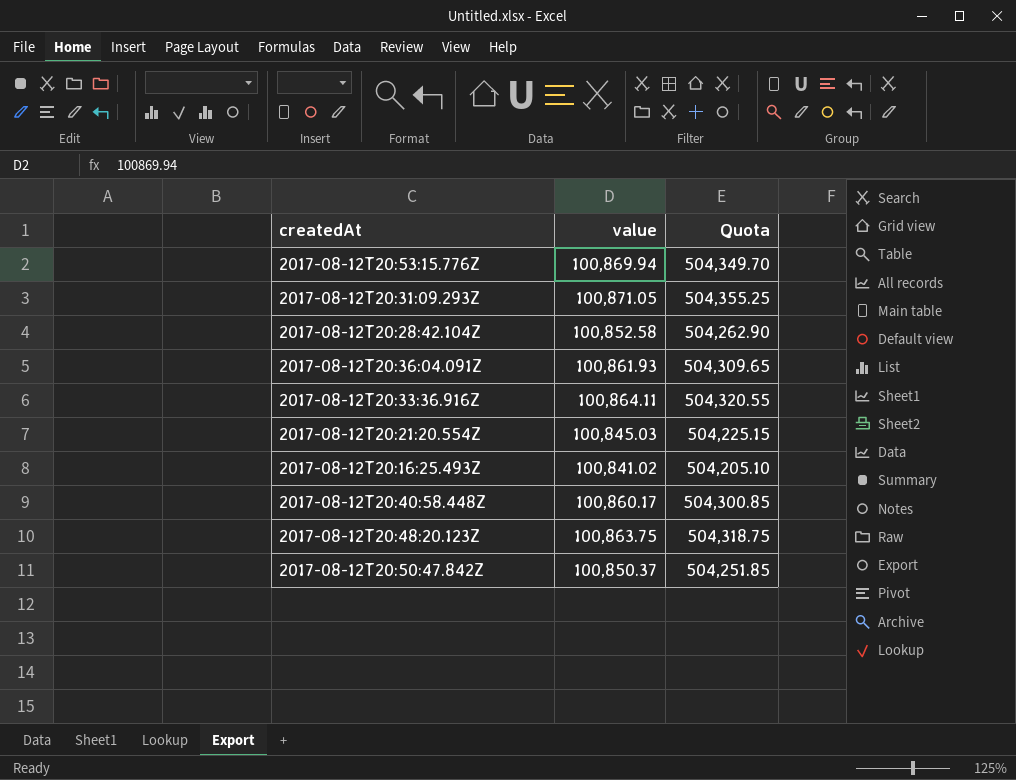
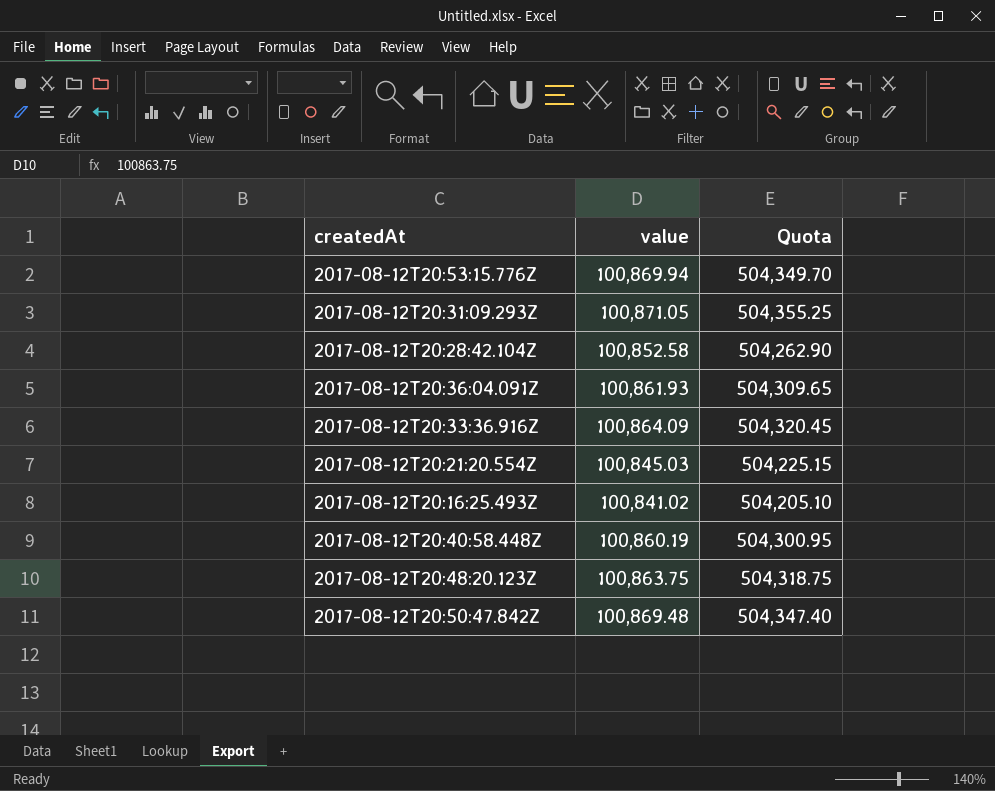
2017-08-12T20:33:36.916Z | value: 100,864.11 -> 100,864.09
2017-08-12T20:33:36.916Z | Quota: 504,320.55 -> 504,320.45
2017-08-12T20:40:58.448Z | value: 100,860.17 -> 100,860.19
2017-08-12T20:40:58.448Z | Quota: 504,300.85 -> 504,300.95
2017-08-12T20:50:47.842Z | value: 100,850.37 -> 100,869.48
2017-08-12T20:50:47.842Z | Quota: 504,251.85 -> 504,347.40

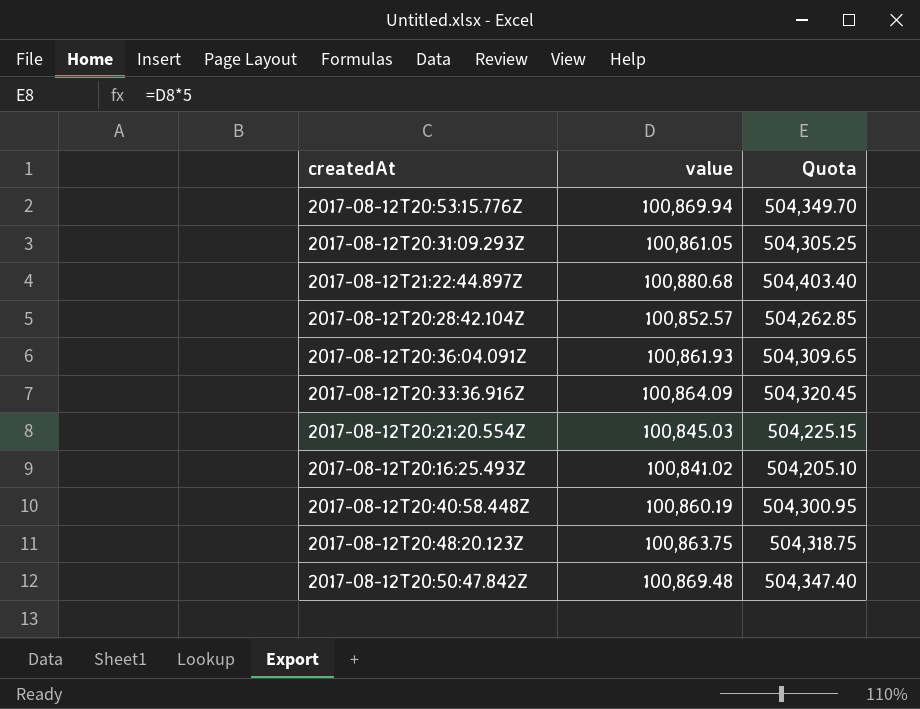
2017-08-12T20:31:09.293Z | value: 100,871.05 -> 100,861.05
2017-08-12T20:31:09.293Z | Quota: 504,355.25 -> 504,305.25
row 2017-08-12T21:22:44.897Z: none -> 100,880.68 | 504,403.40
2017-08-12T20:28:42.104Z | value: 100,852.58 -> 100,852.57
2017-08-12T20:28:42.104Z | Quota: 504,262.90 -> 504,262.85

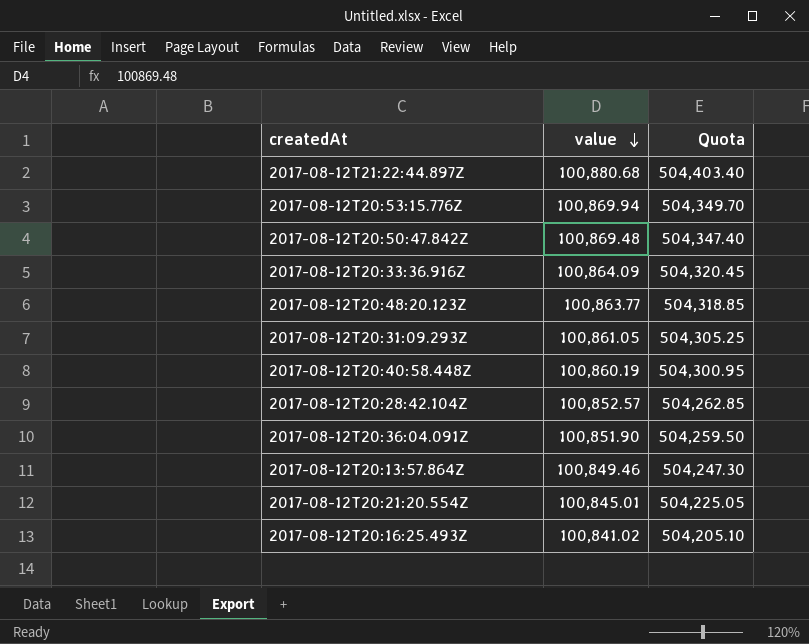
row order: none -> value descending
2017-08-12T20:48:20.123Z | value: 100,863.75 -> 100,863.77
2017-08-12T20:48:20.123Z | Quota: 504,318.75 -> 504,318.85
2017-08-12T20:36:04.091Z | value: 100,861.93 -> 100,851.90
2017-08-12T20:36:04.091Z | Quota: 504,309.65 -> 504,259.50
row 2017-08-12T20:13:57.864Z: none -> 100,849.46 | 504,247.30
2017-08-12T20:21:20.554Z | value: 100,845.03 -> 100,845.01
2017-08-12T20:21:20.554Z | Quota: 504,225.15 -> 504,225.05

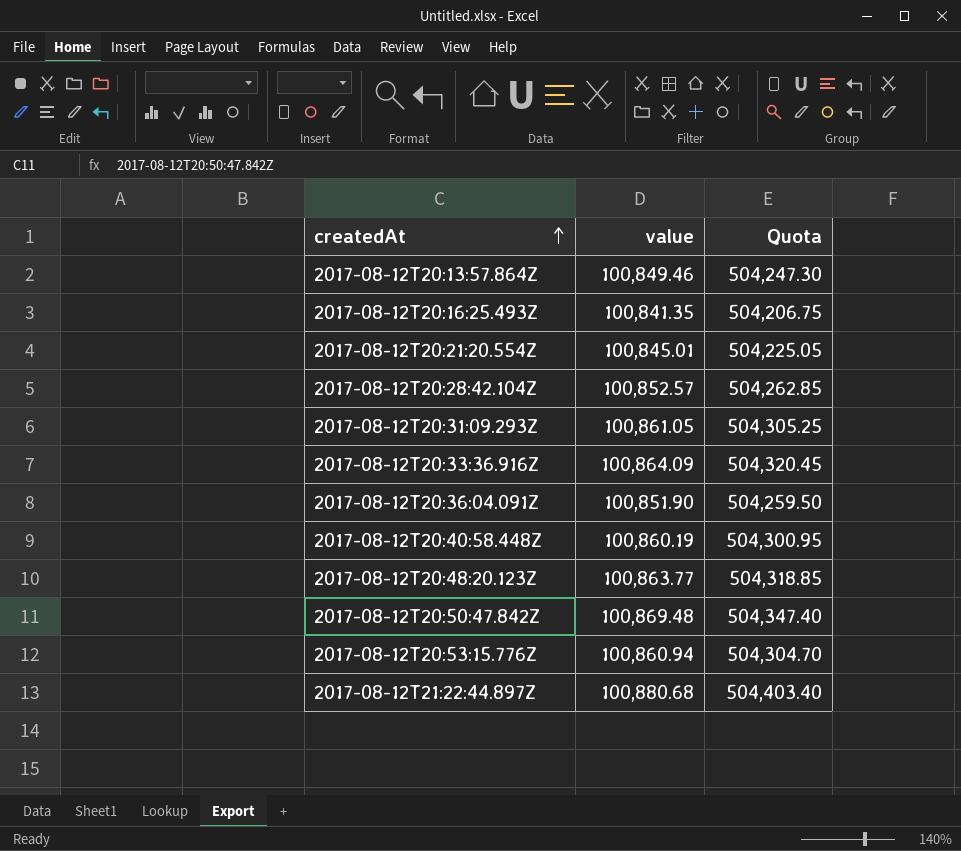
row order: value descending -> createdAt ascending
2017-08-12T20:16:25.493Z | value: 100,841.02 -> 100,841.35
2017-08-12T20:16:25.493Z | Quota: 504,205.10 -> 504,206.75
2017-08-12T20:53:15.776Z | value: 100,869.94 -> 100,860.94
2017-08-12T20:53:15.776Z | Quota: 504,349.70 -> 504,304.70

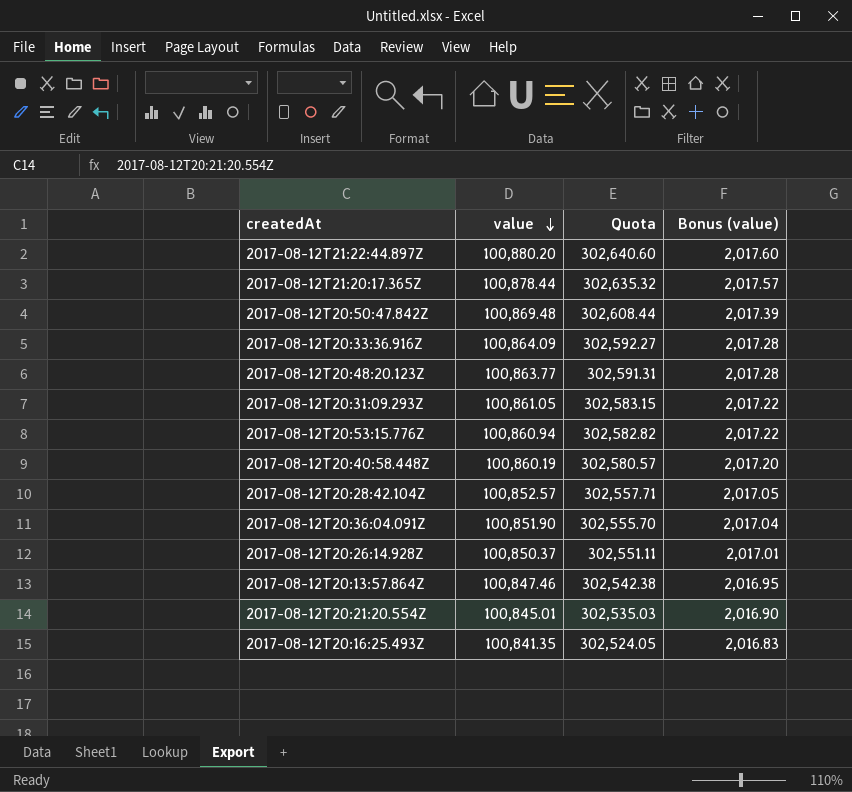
row order: createdAt ascending -> value descending
column Quota | formula: [value] * 5 -> [value] * 3
column Bonus (value) | formula: none -> [value] * 0.02
2017-08-12T21:22:44.897Z | value: 100,880.68 -> 100,880.20
row 2017-08-12T21:20:17.365Z: none -> 100,878.44 | 302,635.32 | 2,017.57
row 2017-08-12T20:26:14.928Z: none -> 100,850.37 | 302,551.11 | 2,017.01
2017-08-12T20:13:57.864Z | value: 100,849.46 -> 100,847.46

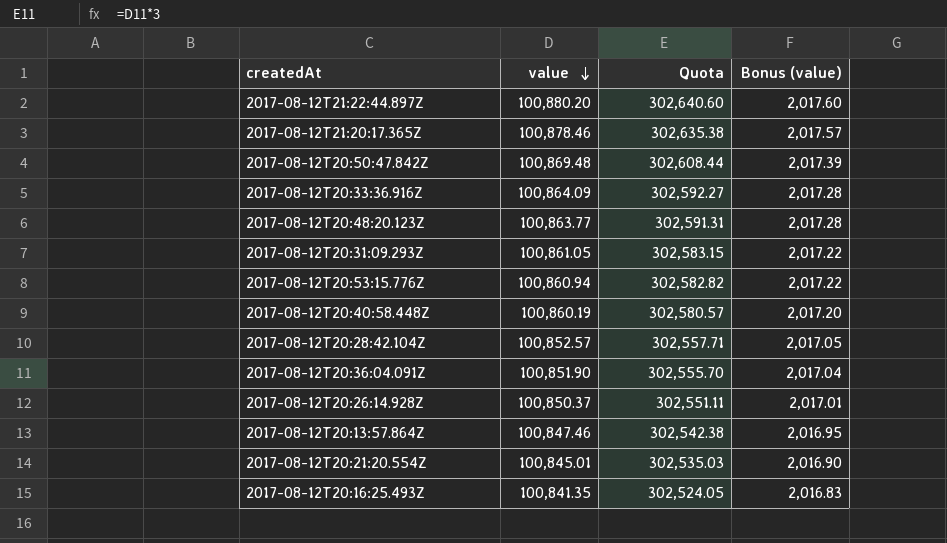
2017-08-12T21:20:17.365Z | value: 100,878.44 -> 100,878.46
2017-08-12T21:20:17.365Z | Quota: 302,635.32 -> 302,635.38

